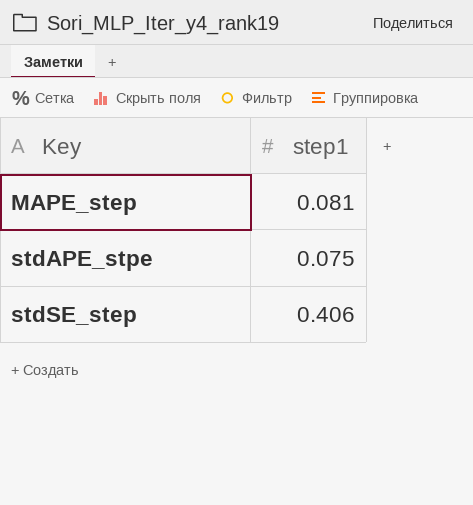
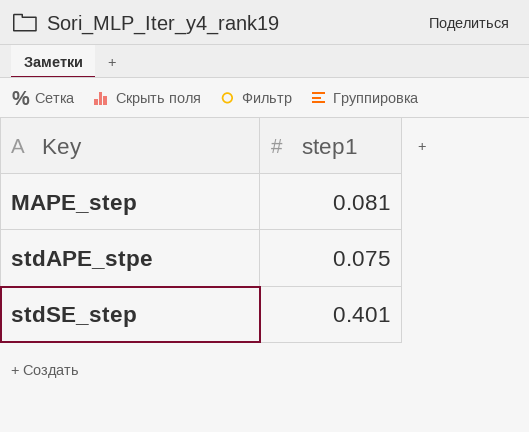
stdSE_step | step1: 0.406 -> 0.401

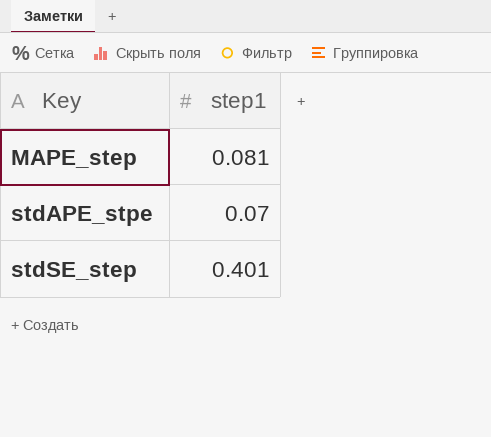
stdAPE_stpe | step1: 0.075 -> 0.07

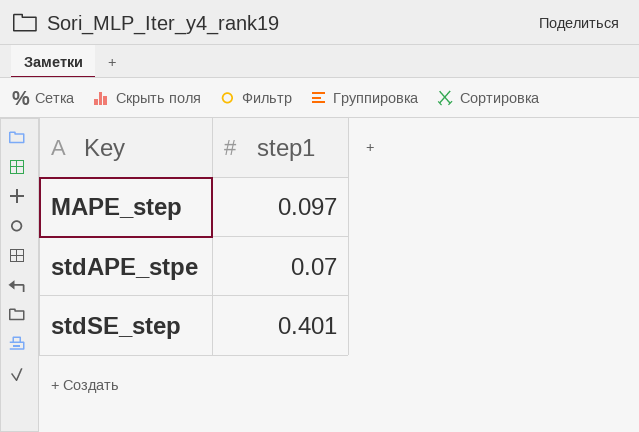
MAPE_step | step1: 0.081 -> 0.097

